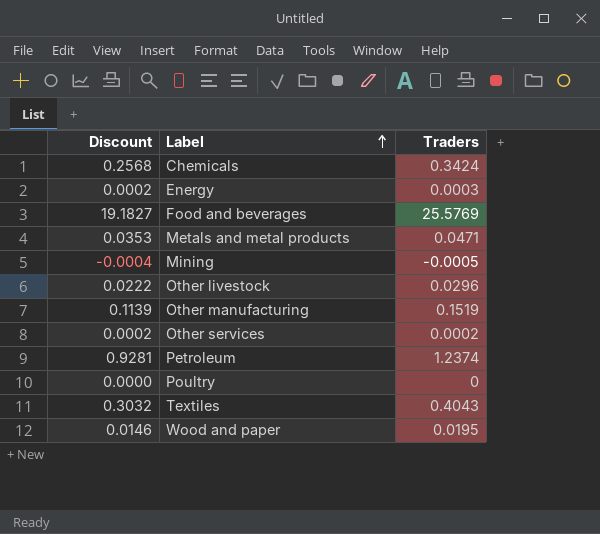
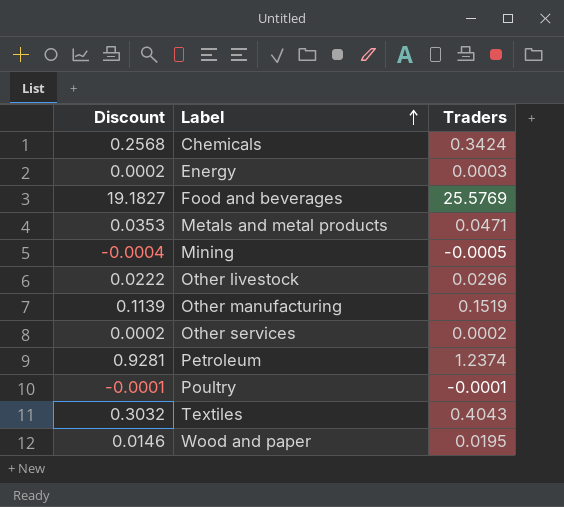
Poultry | Discount: 0.0000 -> -0.0001
Poultry | Traders: 0 -> -0.0001

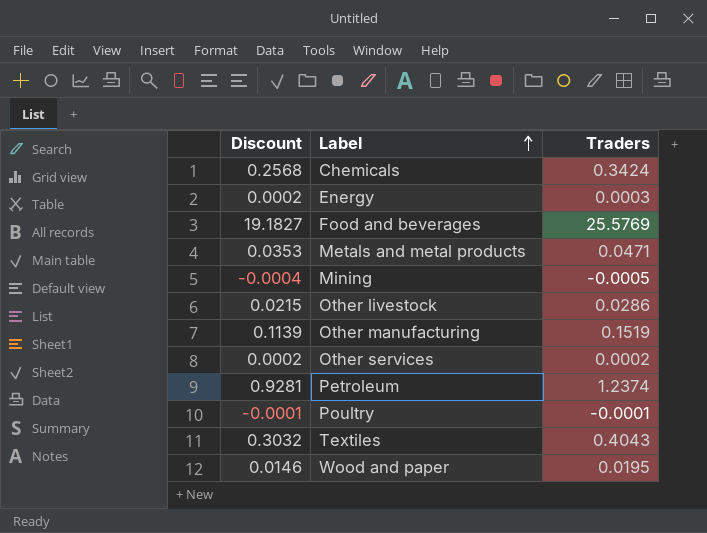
Other livestock | Discount: 0.0222 -> 0.0215
Other livestock | Traders: 0.0296 -> 0.0286

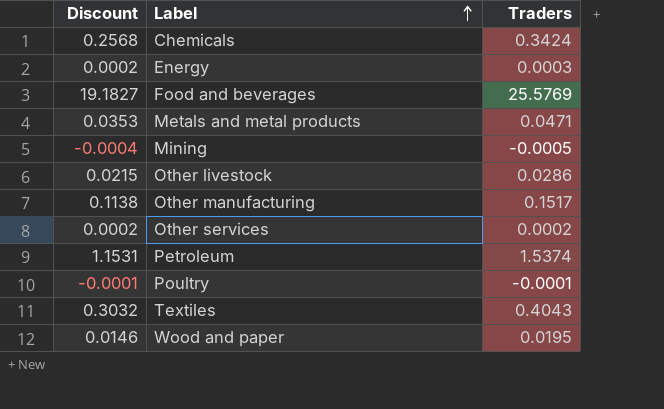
Other manufacturing | Discount: 0.1139 -> 0.1138
Other manufacturing | Traders: 0.1519 -> 0.1517
Petroleum | Discount: 0.9281 -> 1.1531
Petroleum | Traders: 1.2374 -> 1.5374

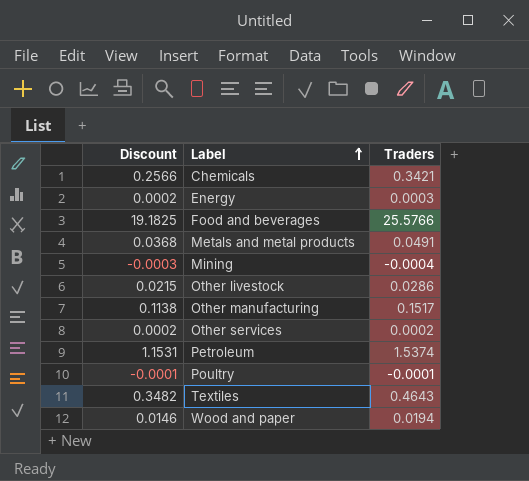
Chemicals | Discount: 0.2568 -> 0.2566
Chemicals | Traders: 0.3424 -> 0.3421
Food and beverages | Discount: 19.1827 -> 19.1825
Food and beverages | Traders: 25.5769 -> 25.5766
Metals and metal products | Discount: 0.0353 -> 0.0368
Metals and metal products | Traders: 0.0471 -> 0.0491
Mining | Discount: -0.0004 -> -0.0003
Mining | Traders: -0.0005 -> -0.0004
Textiles | Discount: 0.3032 -> 0.3482
Textiles | Traders: 0.4043 -> 0.4643
Wood and paper | Traders: 0.0195 -> 0.0194

